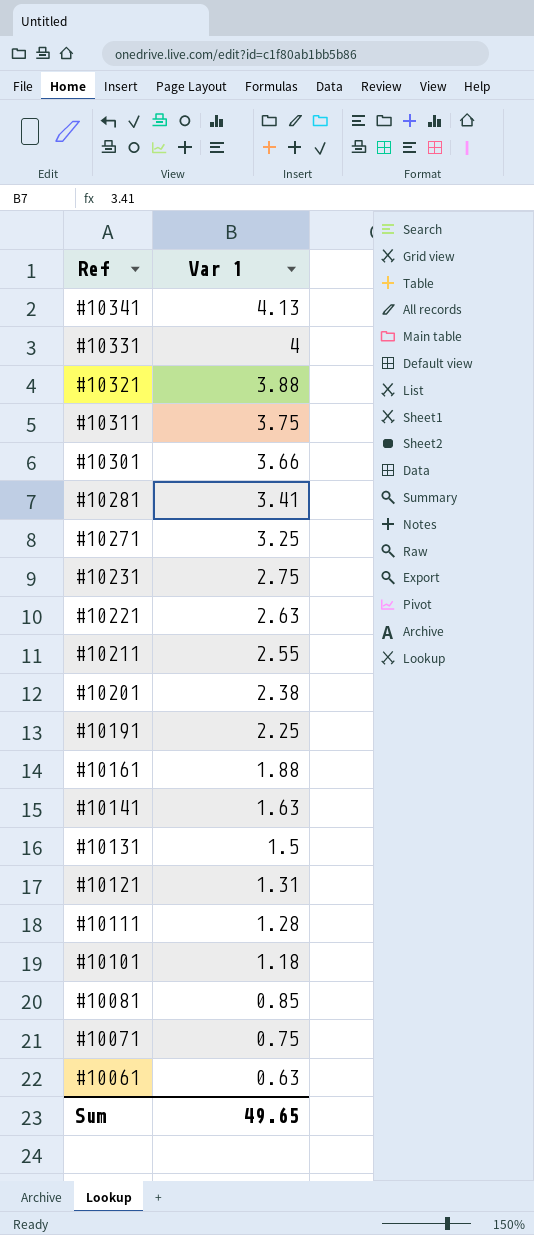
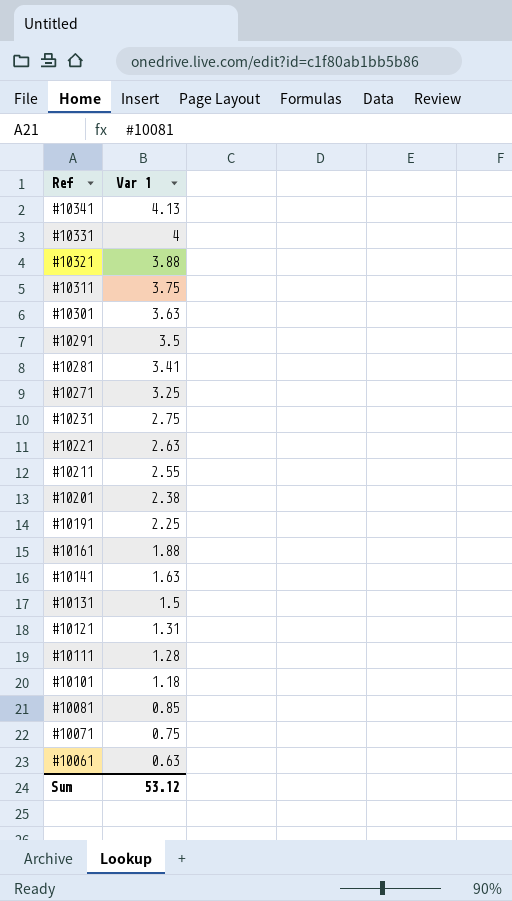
#10301 | Var 1: 3.66 -> 3.63
row #10291: none -> 3.5
Sum | Var 1: 49.65 -> 53.12

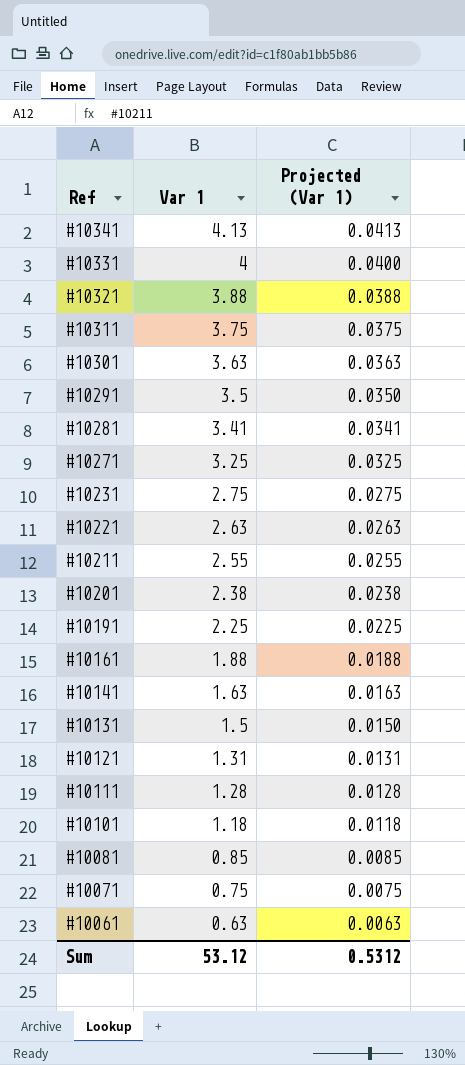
column Projected (Var 1) | formula: none -> [Var 1] * 0.01

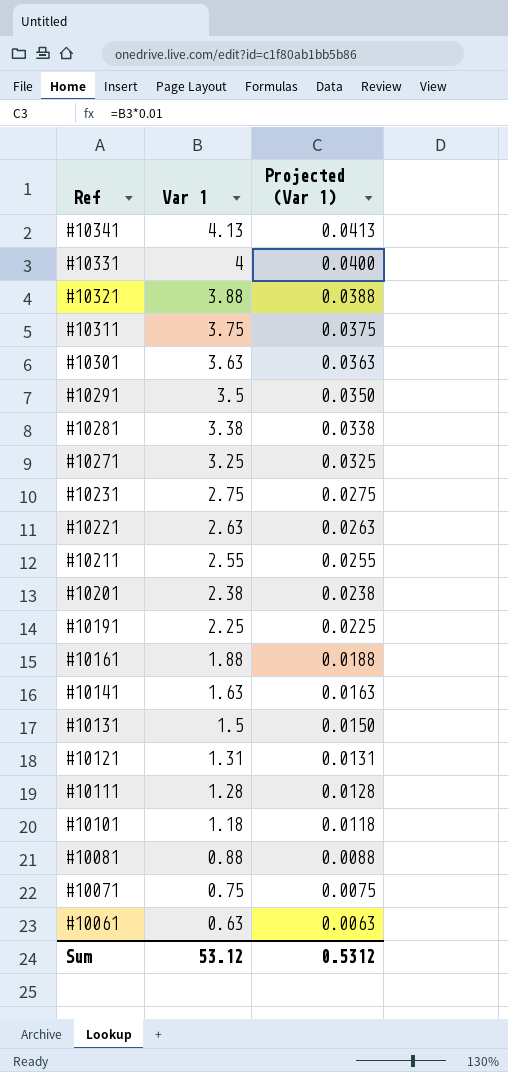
#10281 | Var 1: 3.41 -> 3.38
#10281 | Projected (Var 1): 0.0341 -> 0.0338
#10081 | Var 1: 0.85 -> 0.88
#10081 | Projected (Var 1): 0.0085 -> 0.0088

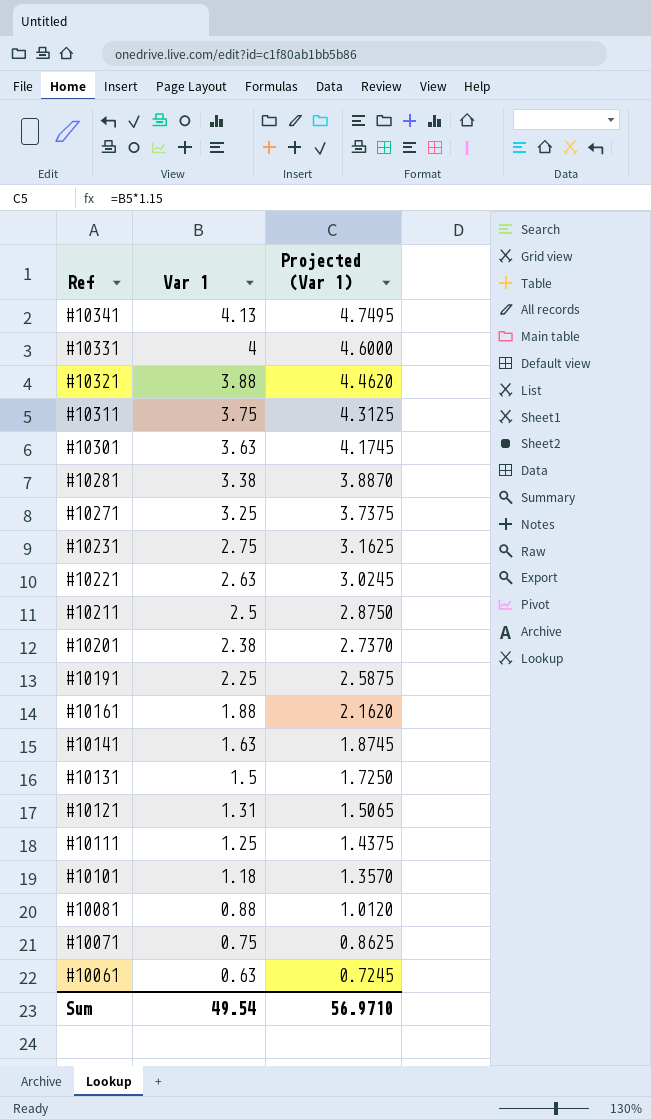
column Projected (Var 1) | formula: [Var 1] * 0.01 -> [Var 1] * 1.15
row #10291: 3.5 | 0.0350 -> none
#10211 | Var 1: 2.55 -> 2.5
#10111 | Var 1: 1.28 -> 1.25
Sum | Var 1: 53.12 -> 49.54
Sum | Projected (Var 1): 0.5312 -> 56.9710

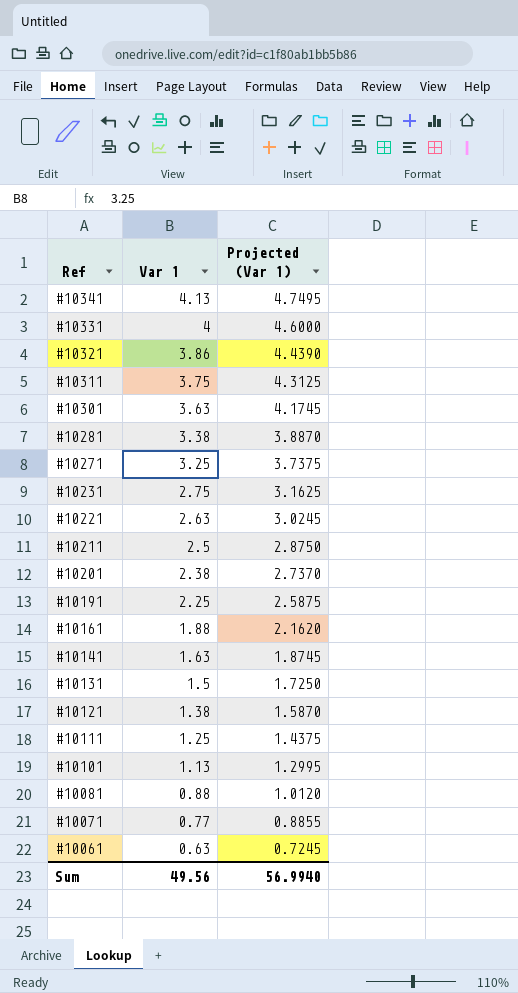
#10321 | Var 1: 3.88 -> 3.86
#10321 | Projected (Var 1): 4.4620 -> 4.4390
#10121 | Var 1: 1.31 -> 1.38
#10121 | Projected (Var 1): 1.5065 -> 1.5870
#10101 | Var 1: 1.18 -> 1.13
#10101 | Projected (Var 1): 1.3570 -> 1.2995
#10071 | Var 1: 0.75 -> 0.77
#10071 | Projected (Var 1): 0.8625 -> 0.8855
Sum | Var 1: 49.54 -> 49.56
Sum | Projected (Var 1): 56.9710 -> 56.9940

